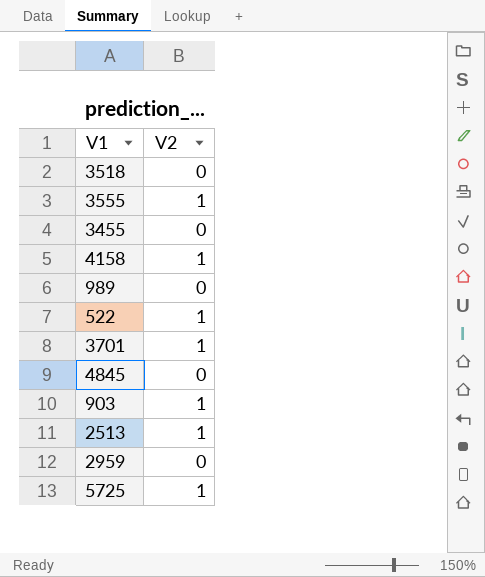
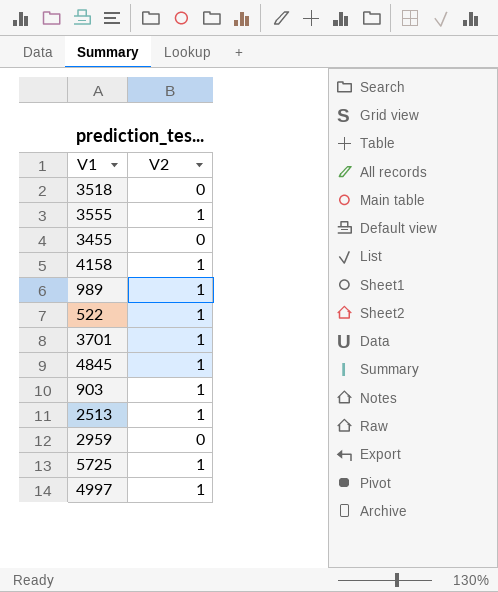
989 | V2: 0 -> 1
4845 | V2: 0 -> 1
row 4997: none -> 1

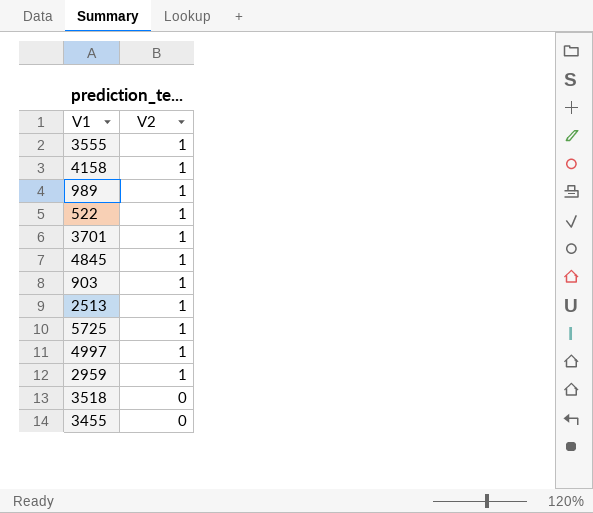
row order: none -> V2 descending
2959 | V2: 0 -> 1

